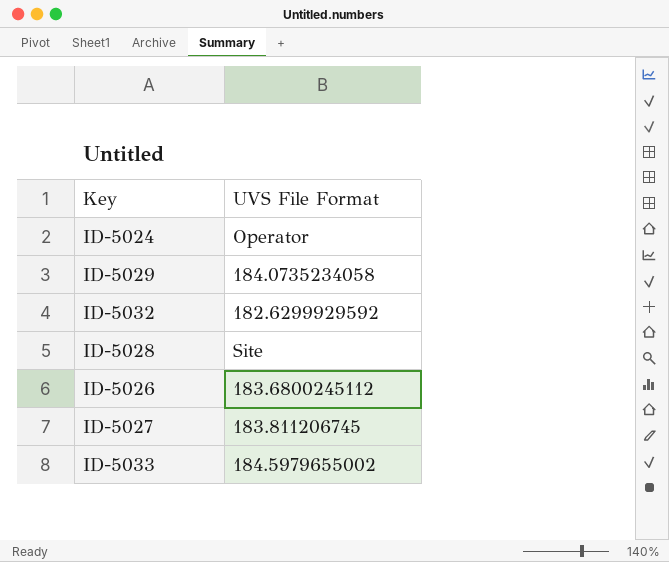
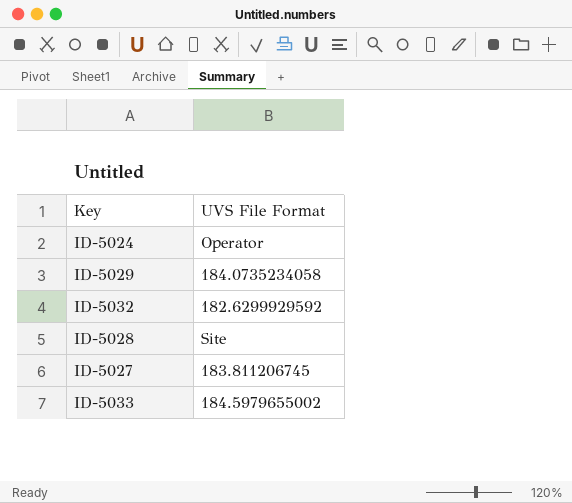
row ID-5026: 183.6800245112 -> none

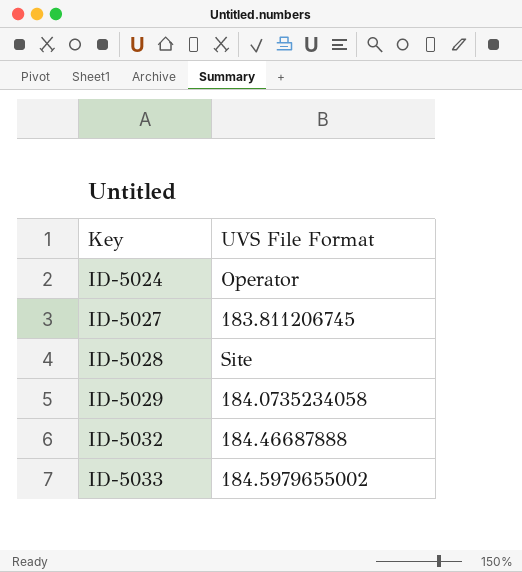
row order: none -> Key ascending
ID-5032 | UVS File Format: 182.6299929592 -> 184.46687888

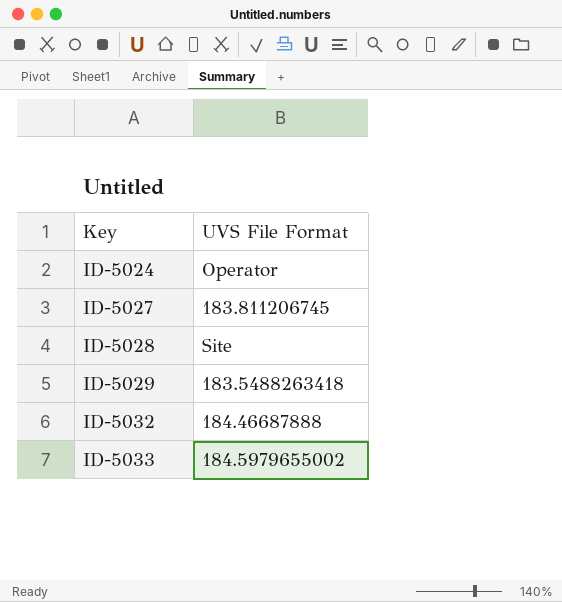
ID-5029 | UVS File Format: 184.0735234058 -> 183.5488263418

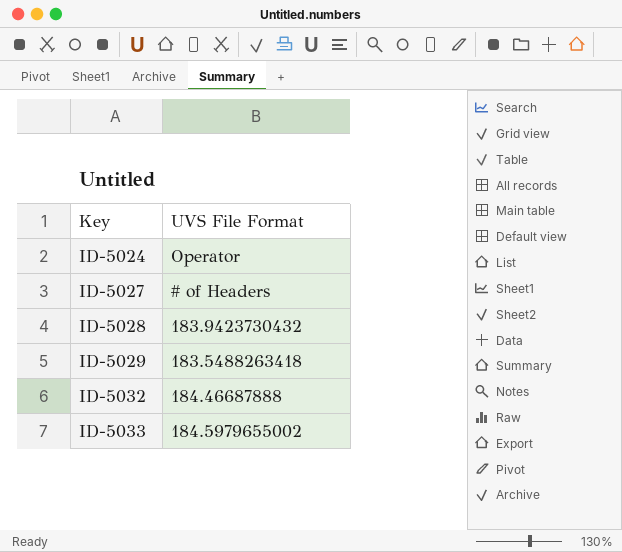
ID-5027 | UVS File Format: 183.811206745 -> # of Headers
ID-5028 | UVS File Format: Site -> 183.9423730432

